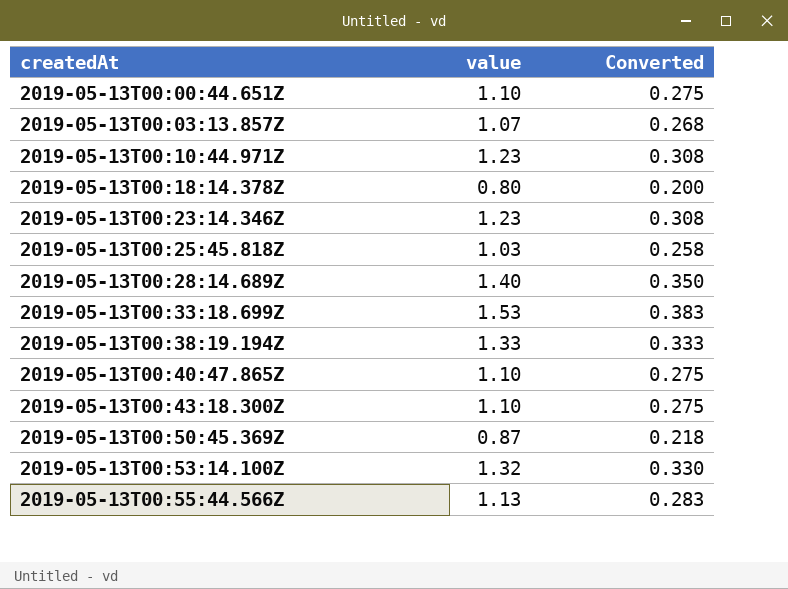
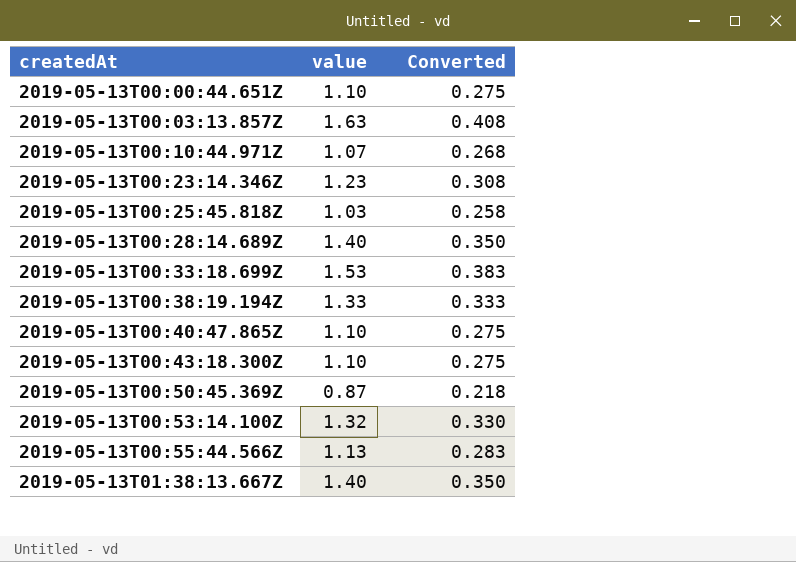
row 2019-05-13T00:18:14.378Z: 0.80 | 0.200 -> none
2019-05-13T00:03:13.857Z | value: 1.07 -> 1.63
2019-05-13T00:03:13.857Z | Converted: 0.268 -> 0.408
2019-05-13T00:10:44.971Z | value: 1.23 -> 1.07
2019-05-13T00:10:44.971Z | Converted: 0.308 -> 0.268
row 2019-05-13T01:38:13.667Z: none -> 1.40 | 0.350

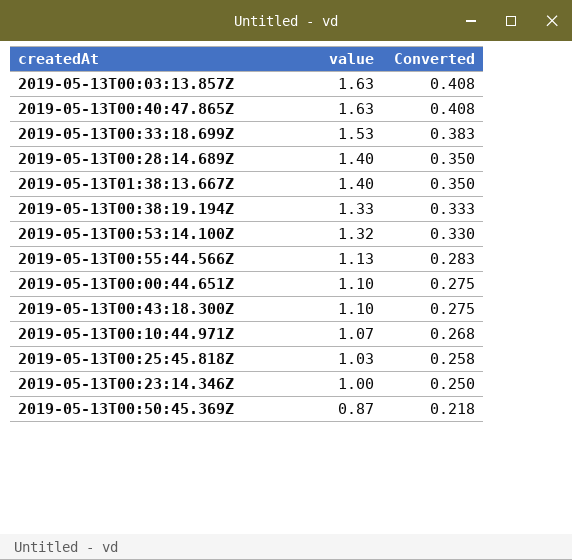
row order: createdAt ascending -> value descending
2019-05-13T00:40:47.865Z | value: 1.10 -> 1.63
2019-05-13T00:40:47.865Z | Converted: 0.275 -> 0.408
2019-05-13T00:23:14.346Z | value: 1.23 -> 1.00
2019-05-13T00:23:14.346Z | Converted: 0.308 -> 0.250

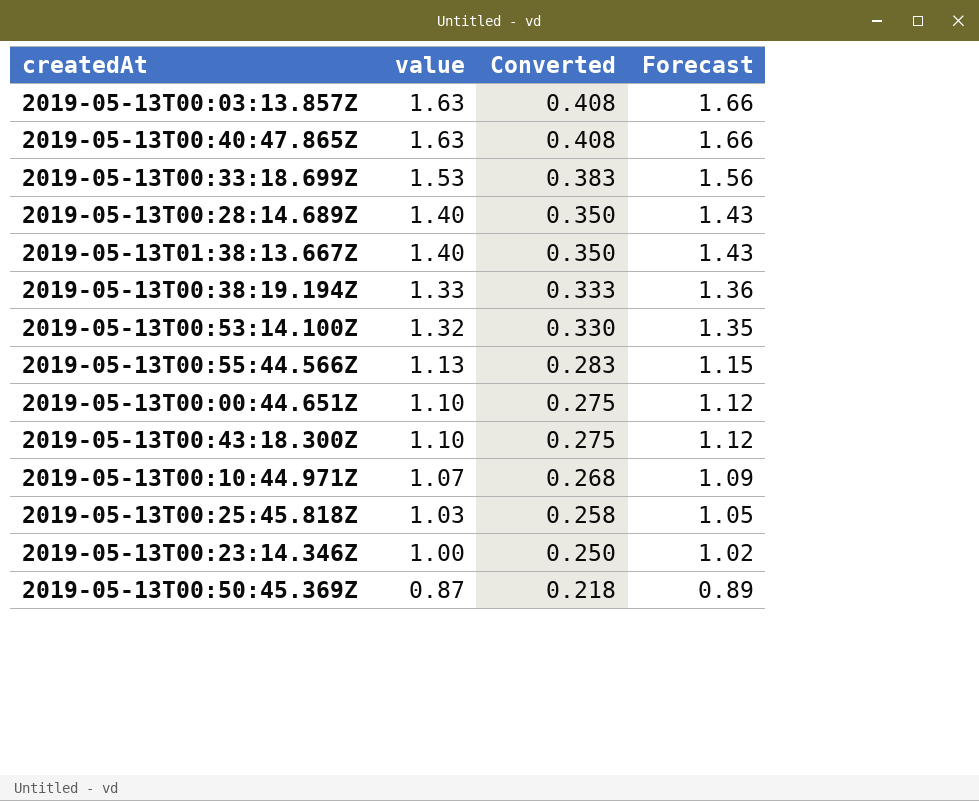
column Forecast | formula: none -> [value] * 1.02

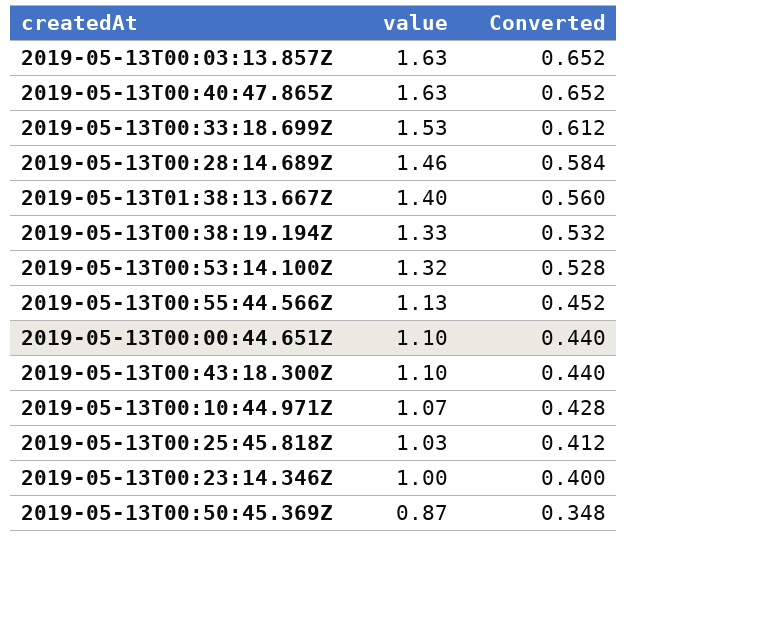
column Forecast | formula: [value] * 1.02 -> none
column Converted | formula: [value] * 0.25 -> [value] * 0.4
2019-05-13T00:28:14.689Z | value: 1.40 -> 1.46

